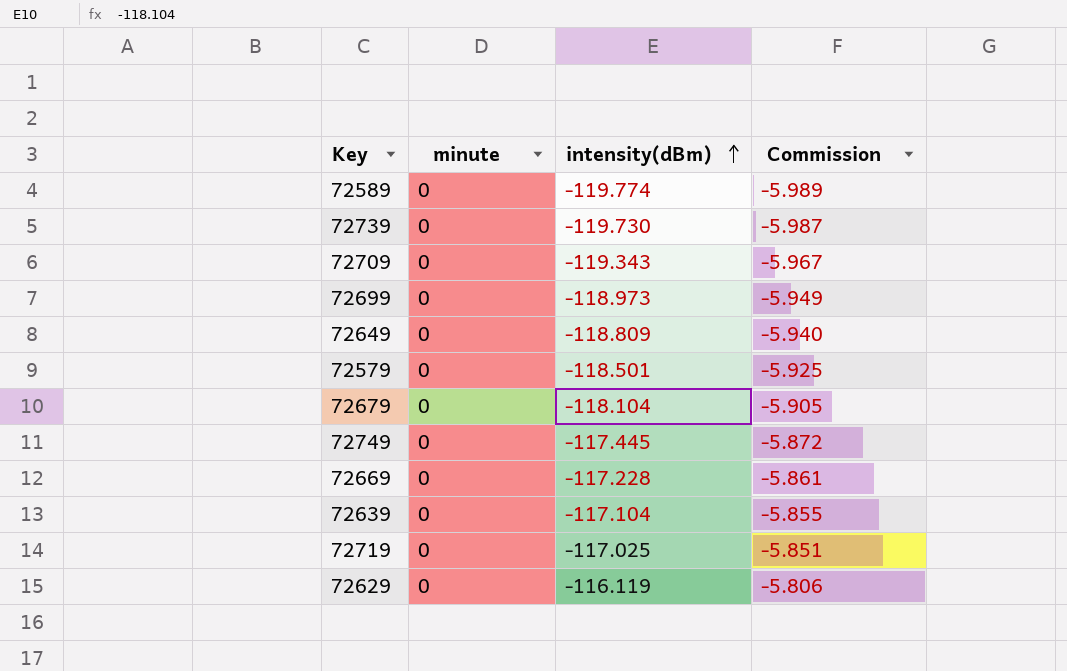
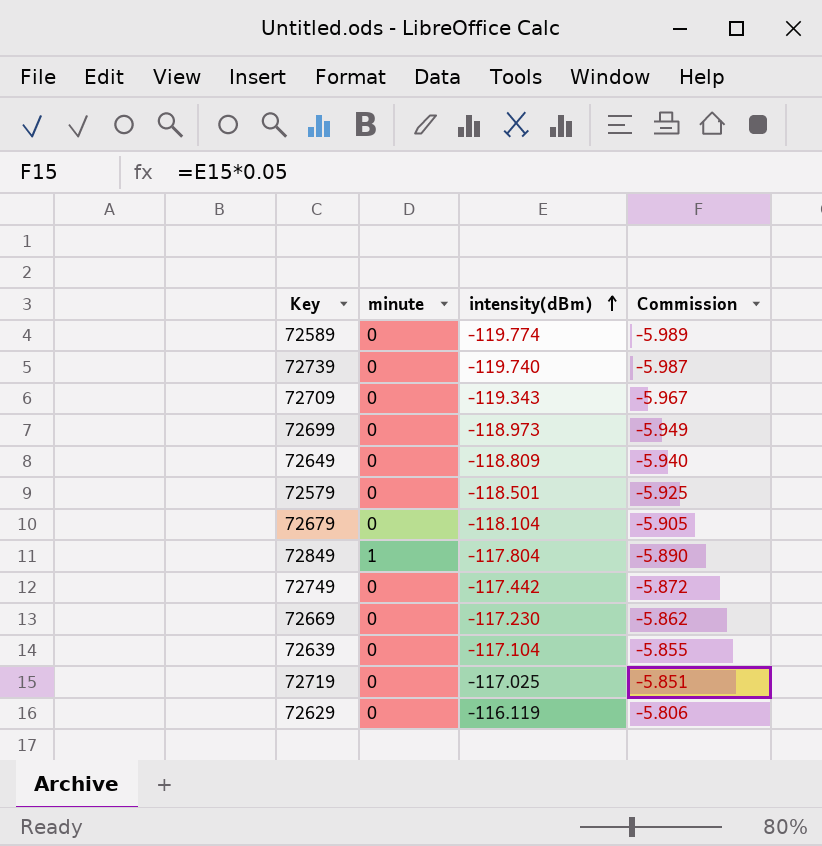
72739 | intensity(dBm): -119.730 -> -119.740
row 72849: none -> 1 | -117.804 | -5.890
72749 | intensity(dBm): -117.445 -> -117.442
72669 | intensity(dBm): -117.228 -> -117.230
72669 | Commission: -5.861 -> -5.862

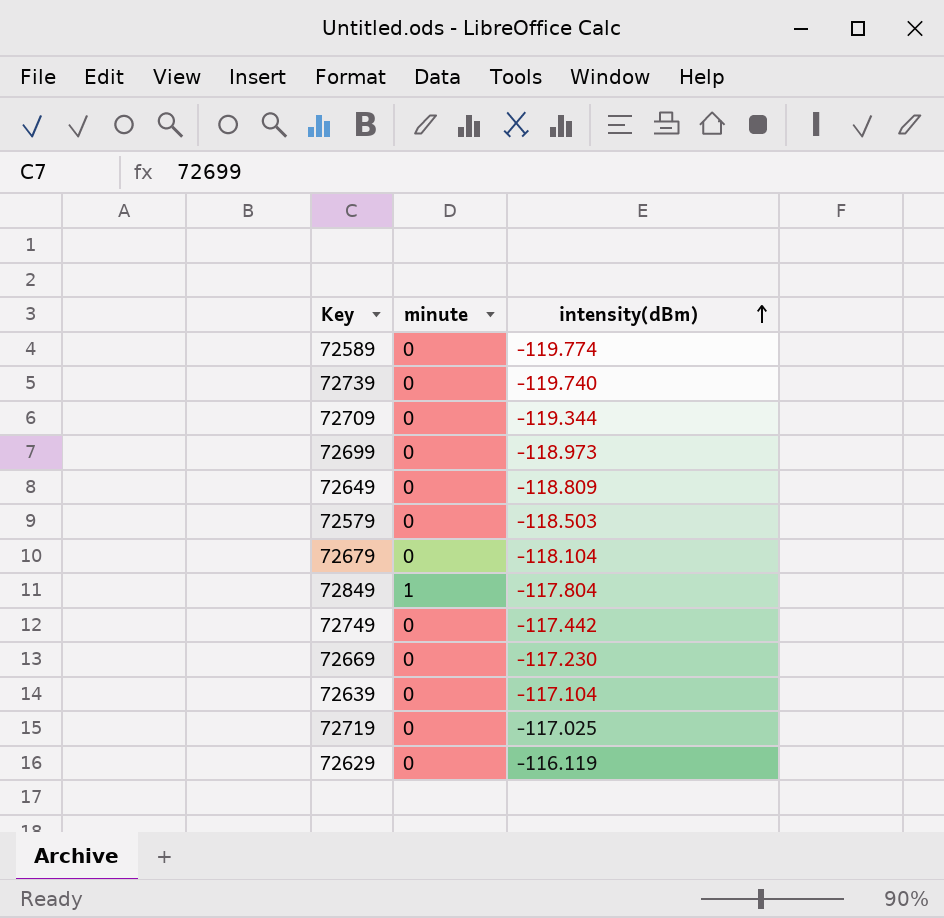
column Commission | formula: [intensity(dBm)] * 0.05 -> none
72709 | intensity(dBm): -119.343 -> -119.344
72579 | intensity(dBm): -118.501 -> -118.503

